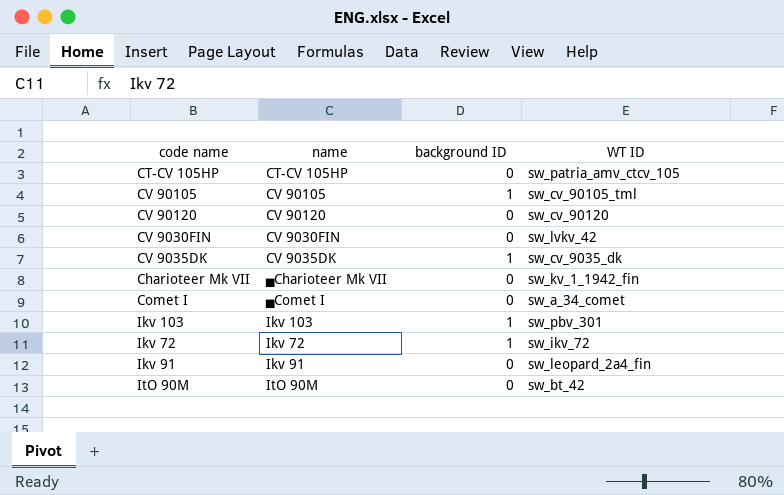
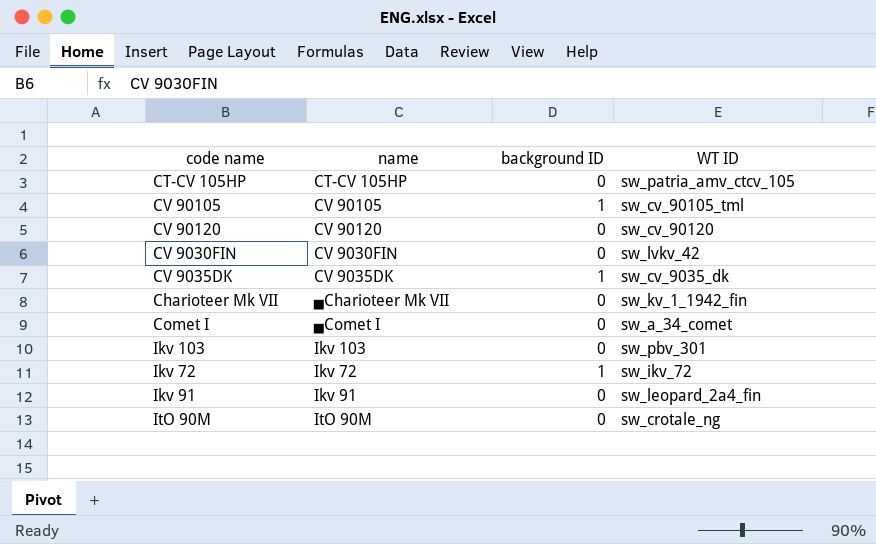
Ikv 103 | background ID: 1 -> 0
ItO 90M | WT ID: sw_bt_42 -> sw_crotale_ng

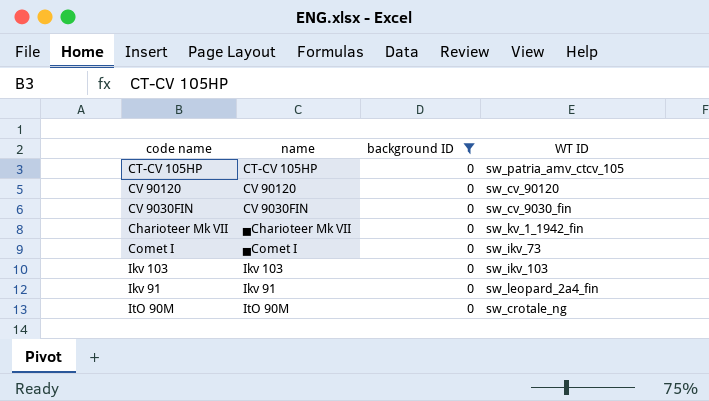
filter: none -> background ID = 0
CV 9030FIN | WT ID: sw_lvkv_42 -> sw_cv_9030_fin
Comet I | WT ID: sw_a_34_comet -> sw_ikv_73
Ikv 103 | WT ID: sw_pbv_301 -> sw_ikv_103

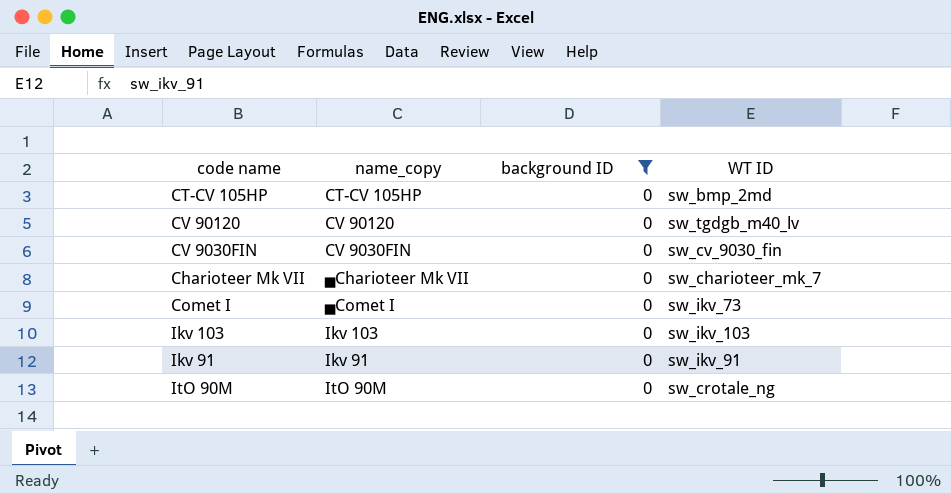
column name: name -> name_copy
CT-CV 105HP | WT ID: sw_patria_amv_ctcv_105 -> sw_bmp_2md
CV 90120 | WT ID: sw_cv_90120 -> sw_tgdgb_m40_lv
Charioteer Mk VII | WT ID: sw_kv_1_1942_fin -> sw_charioteer_mk_7
Ikv 91 | WT ID: sw_leopard_2a4_fin -> sw_ikv_91

